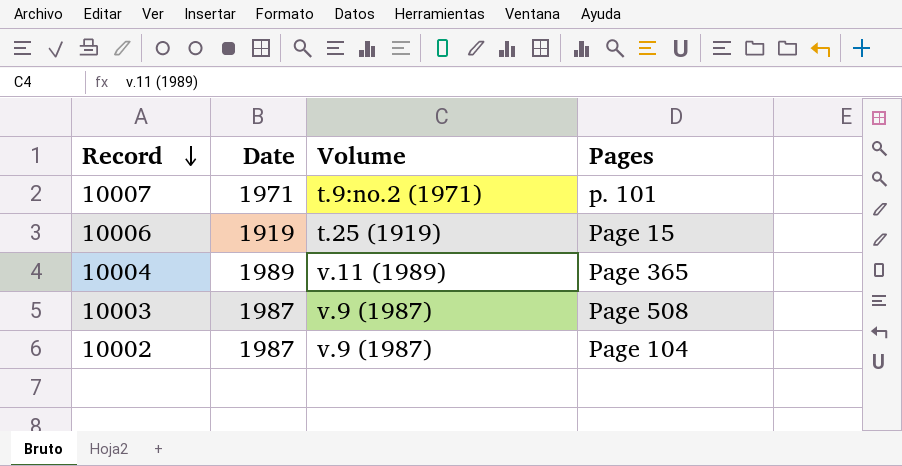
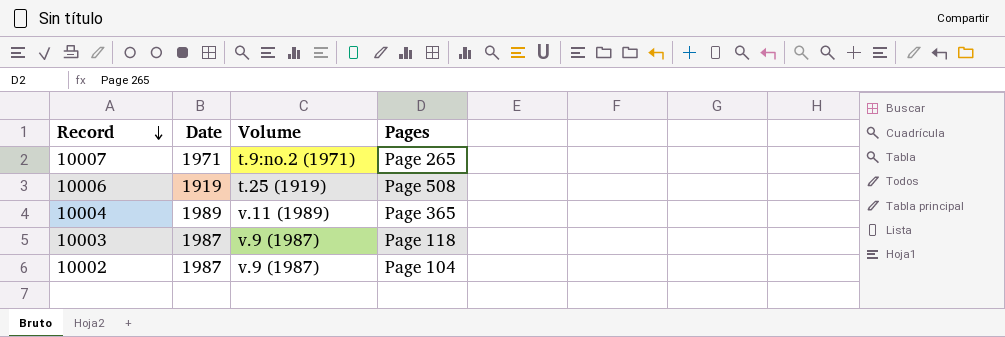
10007 | Pages: p. 101 -> Page 265
10006 | Pages: Page 15 -> Page 508
10003 | Pages: Page 508 -> Page 118

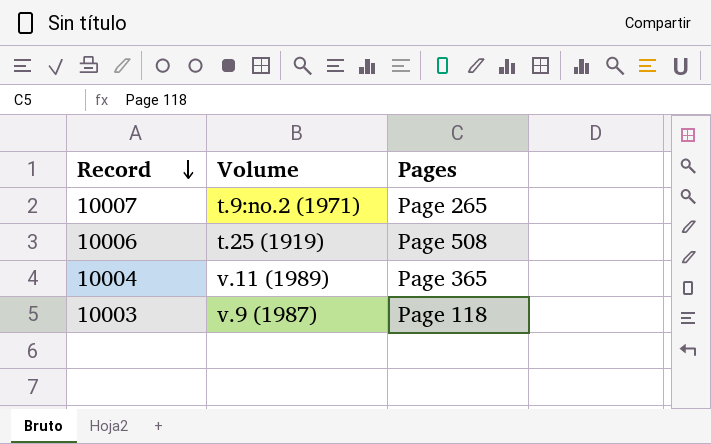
column Date | position: 2 -> none
row 10002: 1987 | v.9 (1987) | Page 104 -> none

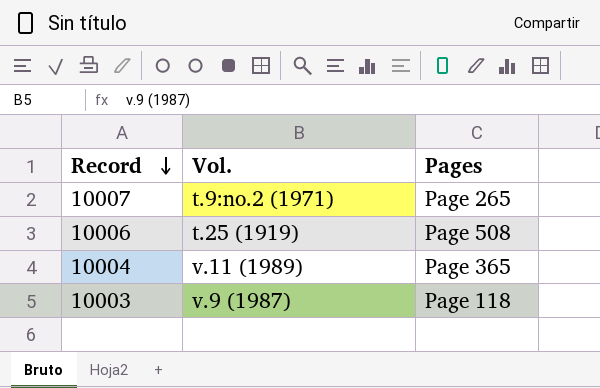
column name: Volume -> Vol.

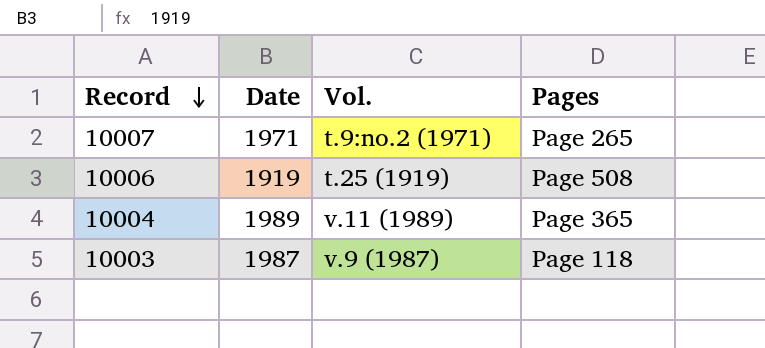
column Date | position: none -> 2

